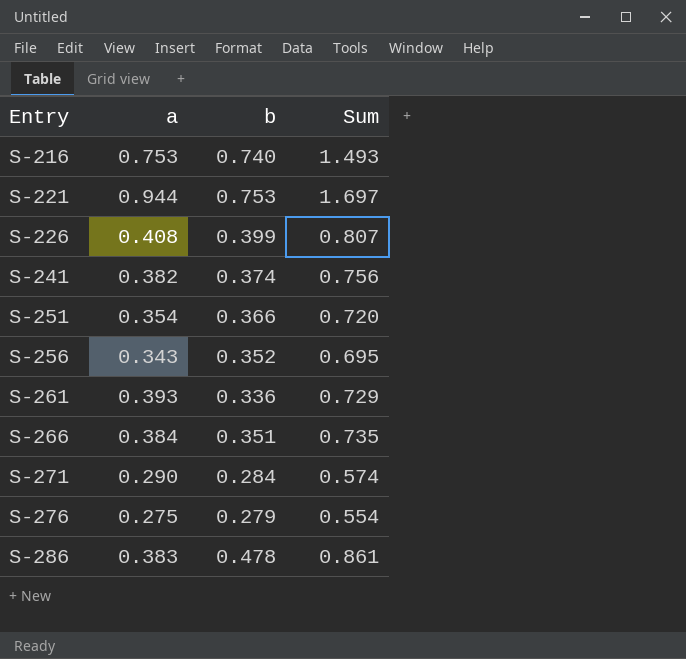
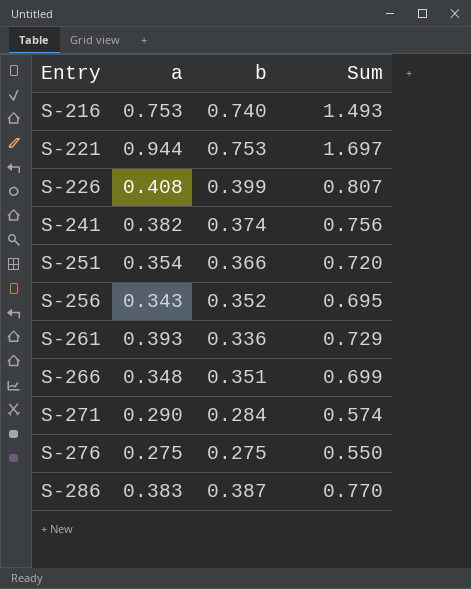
S-266 | a: 0.384 -> 0.348
S-266 | Sum: 0.735 -> 0.699
S-276 | b: 0.279 -> 0.275
S-276 | Sum: 0.554 -> 0.550
S-286 | b: 0.478 -> 0.387
S-286 | Sum: 0.861 -> 0.770

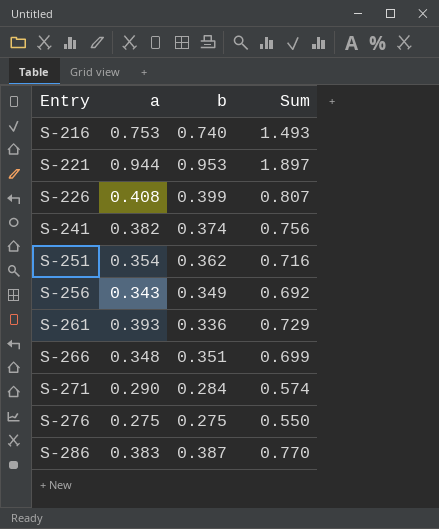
S-221 | b: 0.753 -> 0.953
S-221 | Sum: 1.697 -> 1.897
S-251 | b: 0.366 -> 0.362
S-251 | Sum: 0.720 -> 0.716
S-256 | b: 0.352 -> 0.349
S-256 | Sum: 0.695 -> 0.692

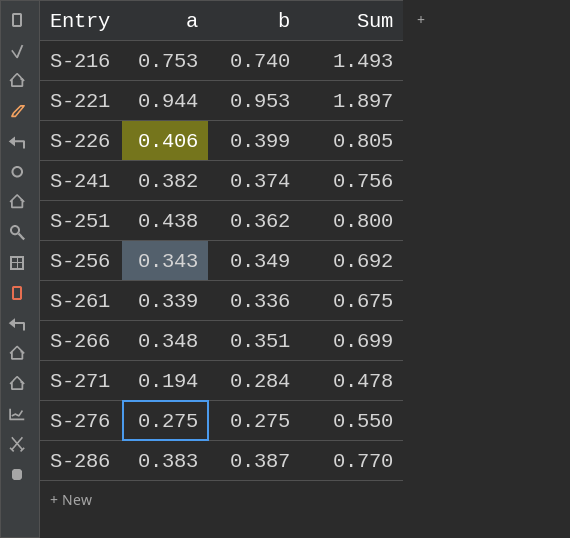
S-226 | a: 0.408 -> 0.406
S-226 | Sum: 0.807 -> 0.805
S-251 | a: 0.354 -> 0.438
S-251 | Sum: 0.716 -> 0.800
S-261 | a: 0.393 -> 0.339
S-261 | Sum: 0.729 -> 0.675
S-271 | a: 0.290 -> 0.194
S-271 | Sum: 0.574 -> 0.478

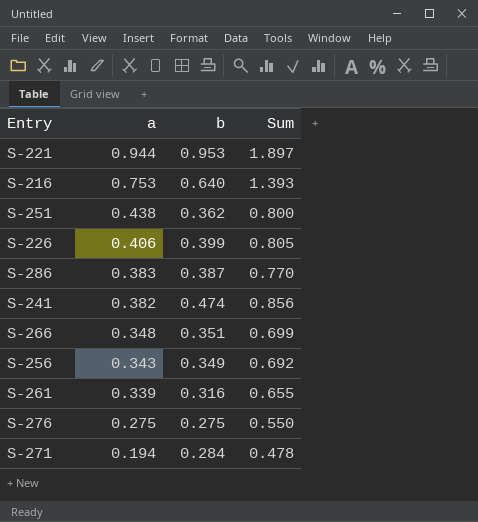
row order: Entry ascending -> a descending
S-216 | b: 0.740 -> 0.640
S-216 | Sum: 1.493 -> 1.393
S-241 | b: 0.374 -> 0.474
S-241 | Sum: 0.756 -> 0.856
S-261 | b: 0.336 -> 0.316
S-261 | Sum: 0.675 -> 0.655

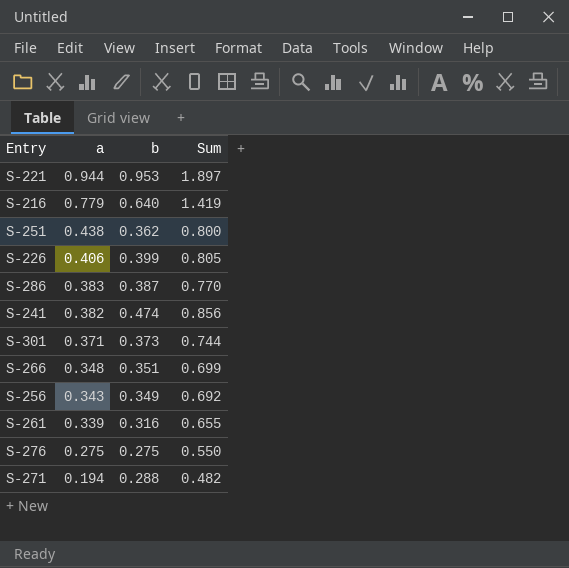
S-216 | a: 0.753 -> 0.779
S-216 | Sum: 1.393 -> 1.419
row S-301: none -> 0.371 | 0.373 | 0.744
S-271 | b: 0.284 -> 0.288
S-271 | Sum: 0.478 -> 0.482

